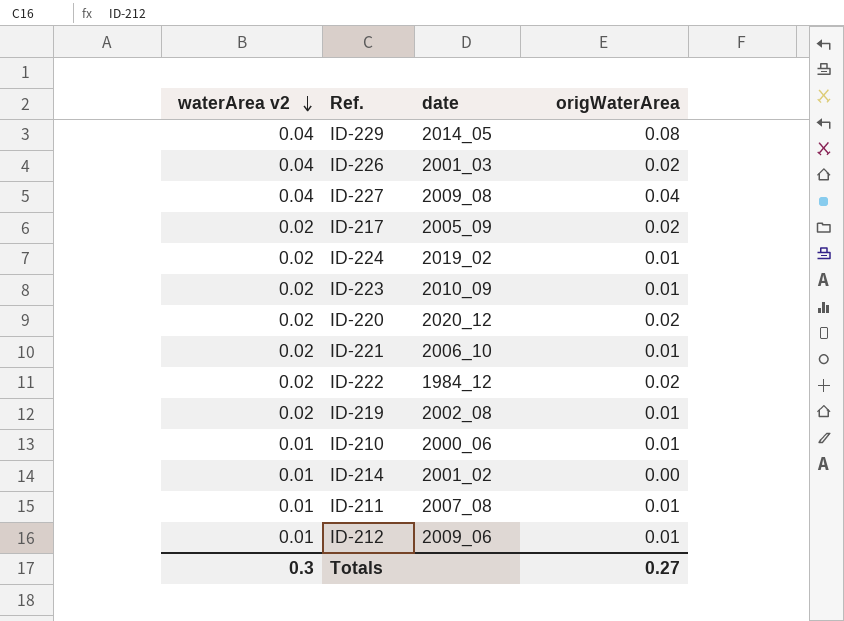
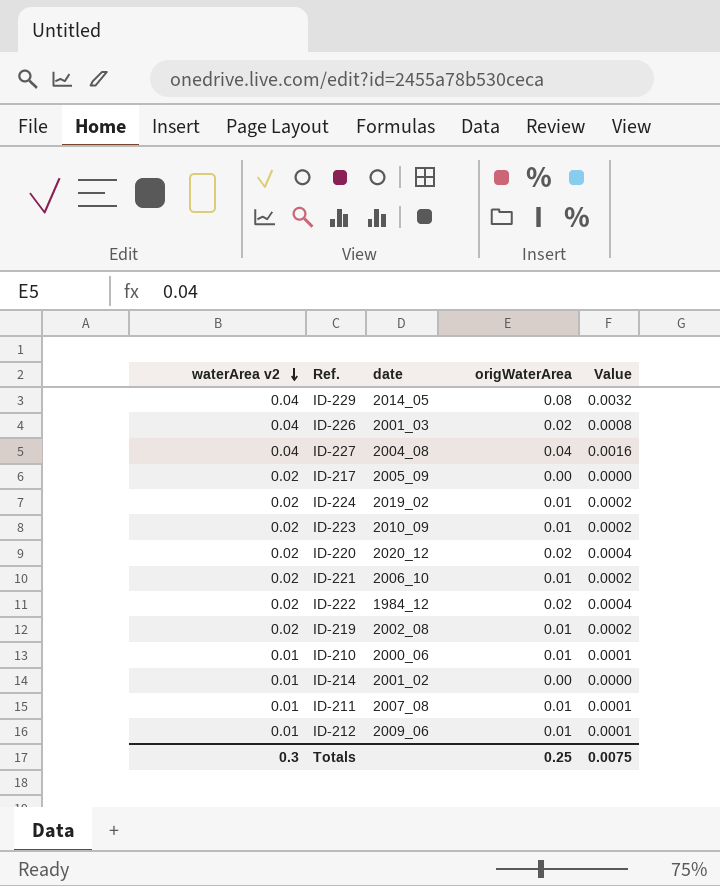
column Value | formula: none -> [waterArea v2] * [origWaterArea]
ID-227 | date: 2009_08 -> 2004_08
ID-217 | origWaterArea: 0.02 -> 0.00
Totals | origWaterArea: 0.27 -> 0.25

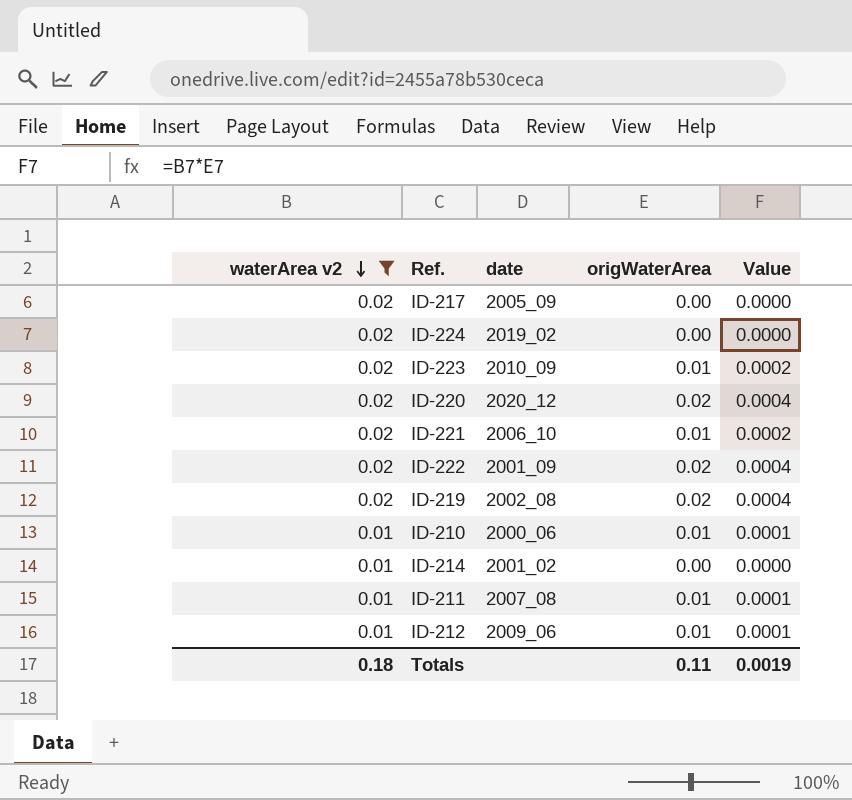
filter: none -> waterArea v2 != 0.04
ID-224 | origWaterArea: 0.01 -> 0.00
ID-224 | Value: 0.0002 -> 0.0000
ID-222 | date: 1984_12 -> 2001_09
ID-219 | origWaterArea: 0.01 -> 0.02
ID-219 | Value: 0.0002 -> 0.0004
Totals | waterArea v2: 0.3 -> 0.18
Totals | origWaterArea: 0.25 -> 0.11
Totals | Value: 0.0075 -> 0.0019

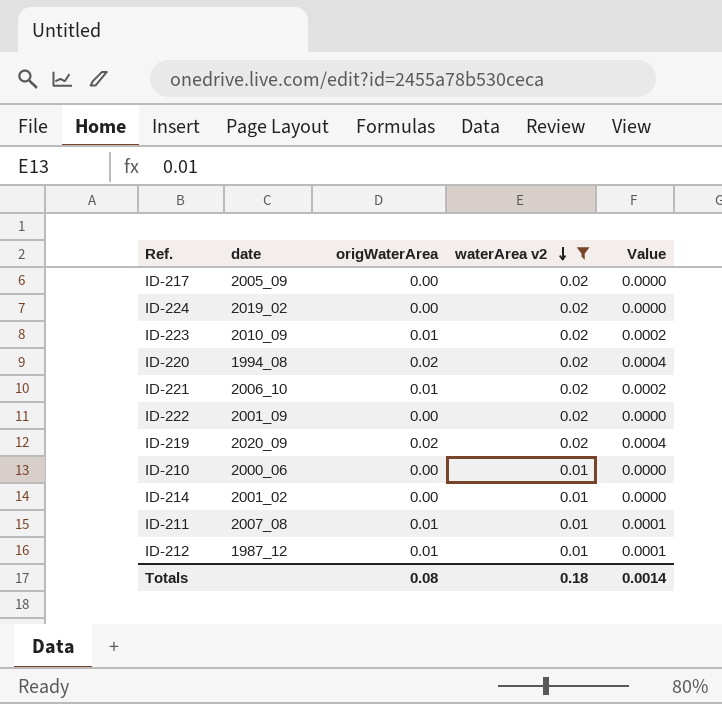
column waterArea v2 | position: 1 -> 4
ID-220 | date: 2020_12 -> 1994_08
ID-222 | origWaterArea: 0.02 -> 0.00
ID-222 | Value: 0.0004 -> 0.0000
ID-219 | date: 2002_08 -> 2020_09
ID-210 | origWaterArea: 0.01 -> 0.00
ID-210 | Value: 0.0001 -> 0.0000
ID-212 | date: 2009_06 -> 1987_12
Totals | origWaterArea: 0.11 -> 0.08
Totals | Value: 0.0019 -> 0.0014

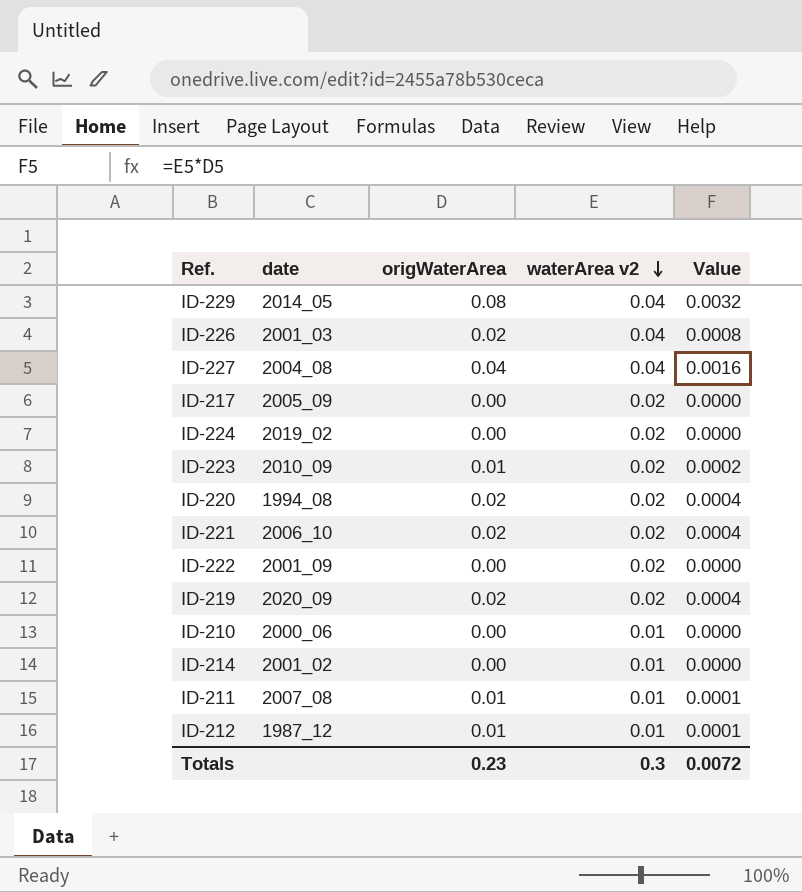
filter: waterArea v2 != 0.04 -> none
ID-221 | origWaterArea: 0.01 -> 0.02
ID-221 | Value: 0.0002 -> 0.0004
Totals | origWaterArea: 0.08 -> 0.23
Totals | waterArea v2: 0.18 -> 0.3
Totals | Value: 0.0014 -> 0.0072

